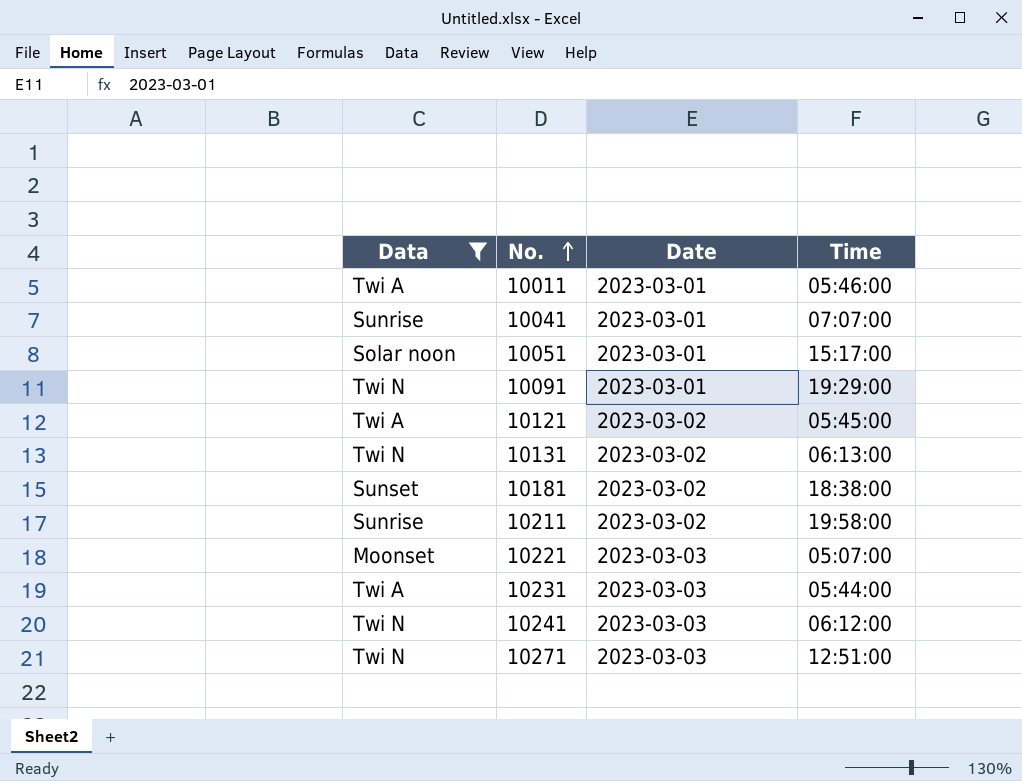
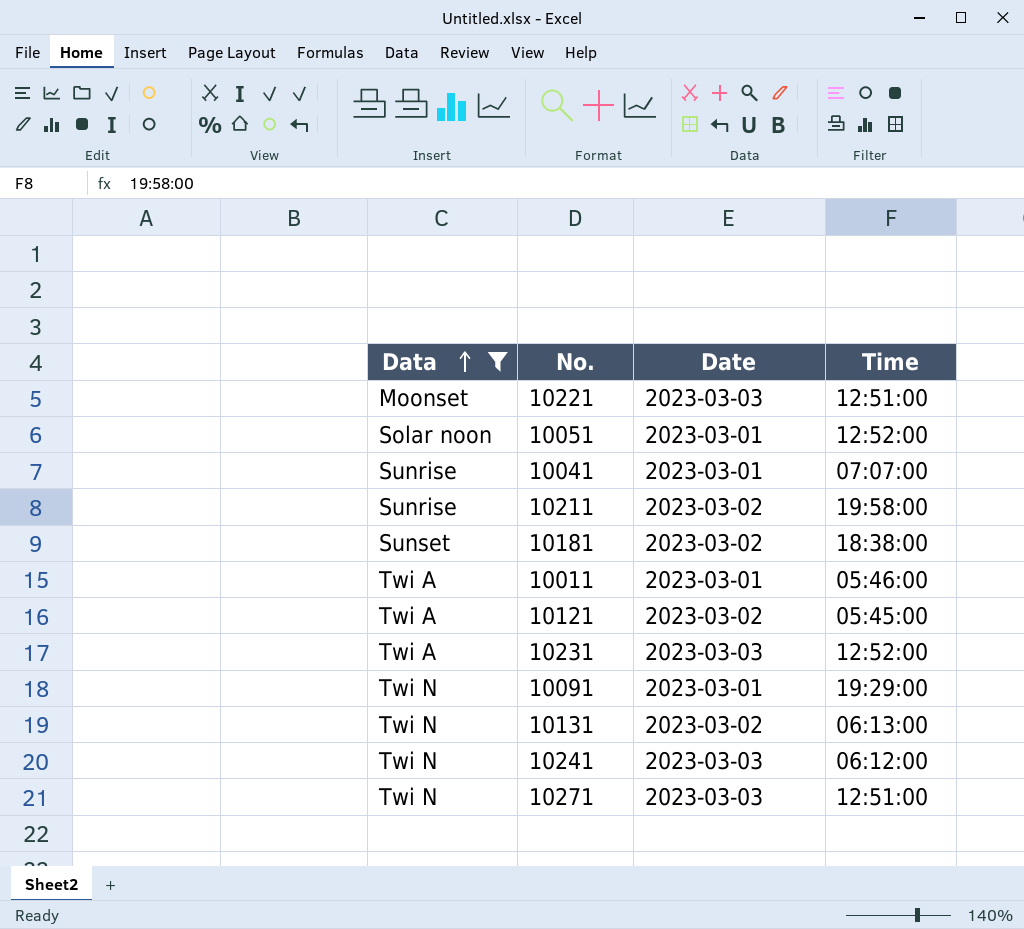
row order: No. ascending -> Data ascending
10221 | Time: 05:07:00 -> 12:51:00
10051 | Time: 15:17:00 -> 12:52:00
10231 | Time: 05:44:00 -> 12:52:00

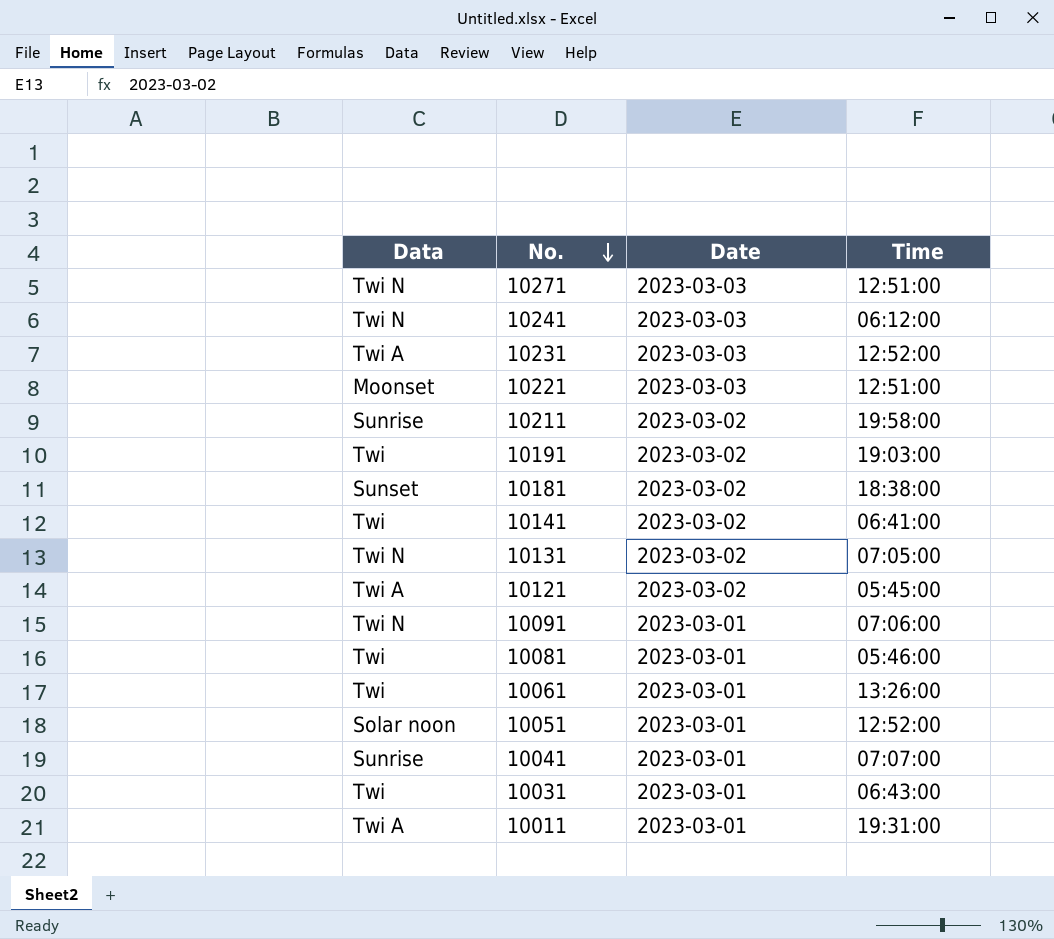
filter: Data != Twi -> none
row order: Data ascending -> No. descending
10131 | Time: 06:13:00 -> 07:05:00
10091 | Time: 19:29:00 -> 07:06:00
10011 | Time: 05:46:00 -> 19:31:00

